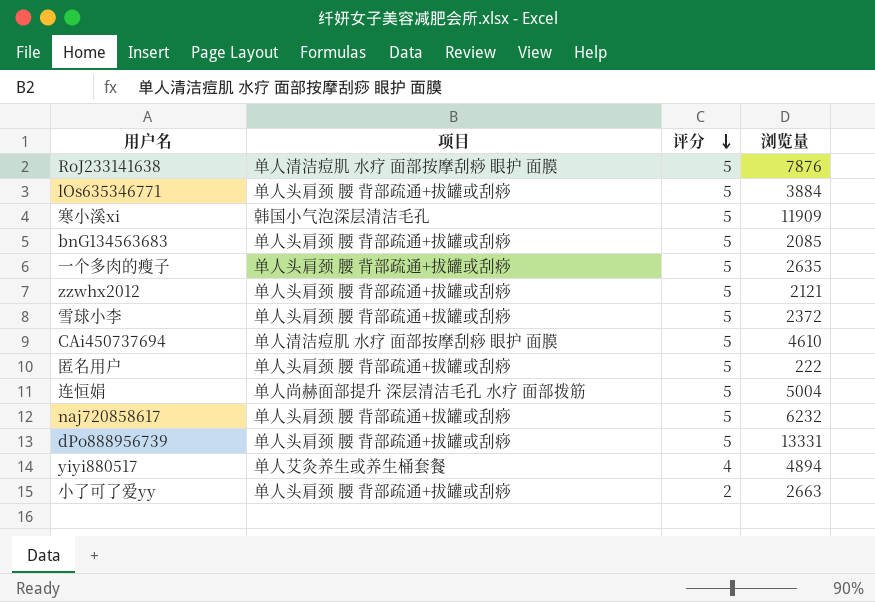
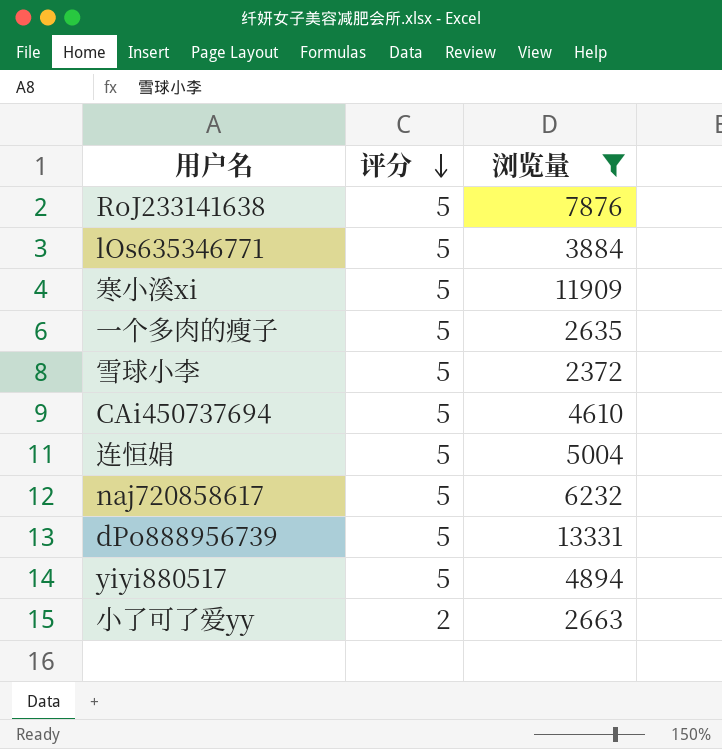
filter: none -> 浏览量 >= 2372
column 项目 | position: 2 -> none
yiyi880517 | 评分: 4 -> 5

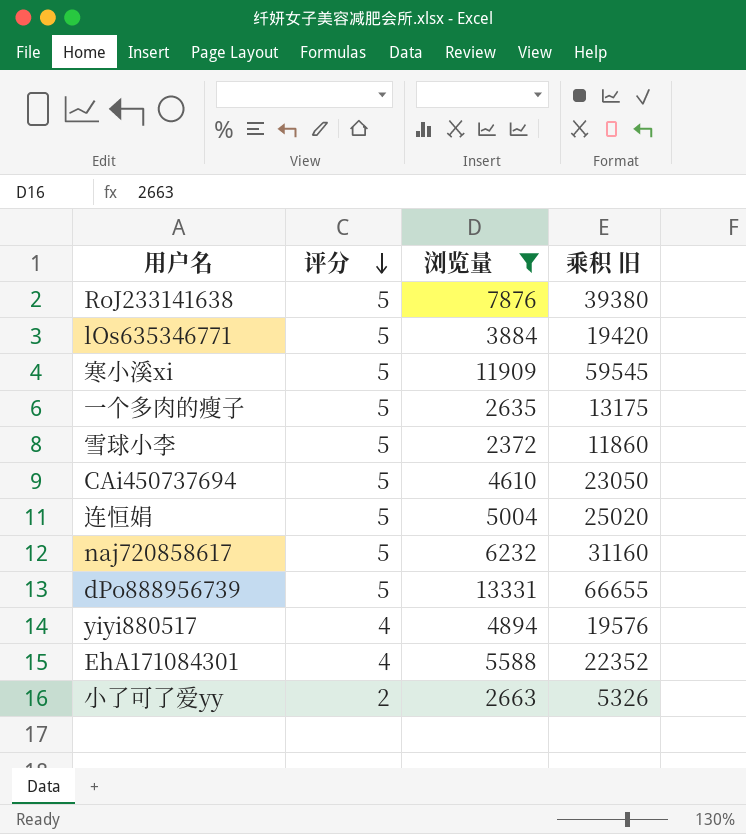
column 乘积 旧 | formula: none -> [评分] * [浏览量]
yiyi880517 | 评分: 5 -> 4
row EhA171084301: none -> 4 | 5588 | 22352

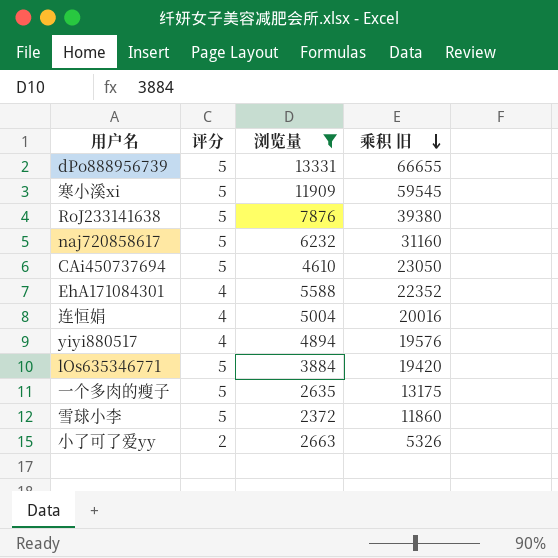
row order: 评分 descending -> 乘积 旧 descending
连恒娟 | 评分: 5 -> 4
连恒娟 | 乘积 旧: 25020 -> 20016

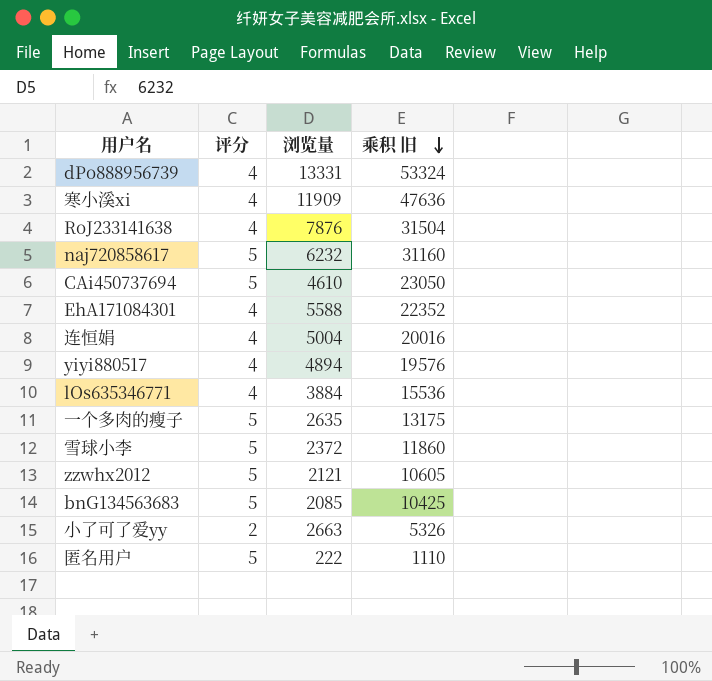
filter: 浏览量 >= 2372 -> none
dPo888956739 | 评分: 5 -> 4
dPo888956739 | 乘积 旧: 66655 -> 53324
寒小溪xi | 评分: 5 -> 4
寒小溪xi | 乘积 旧: 59545 -> 47636
RoJ233141638 | 评分: 5 -> 4
RoJ233141638 | 乘积 旧: 39380 -> 31504
lOs635346771 | 评分: 5 -> 4
lOs635346771 | 乘积 旧: 19420 -> 15536

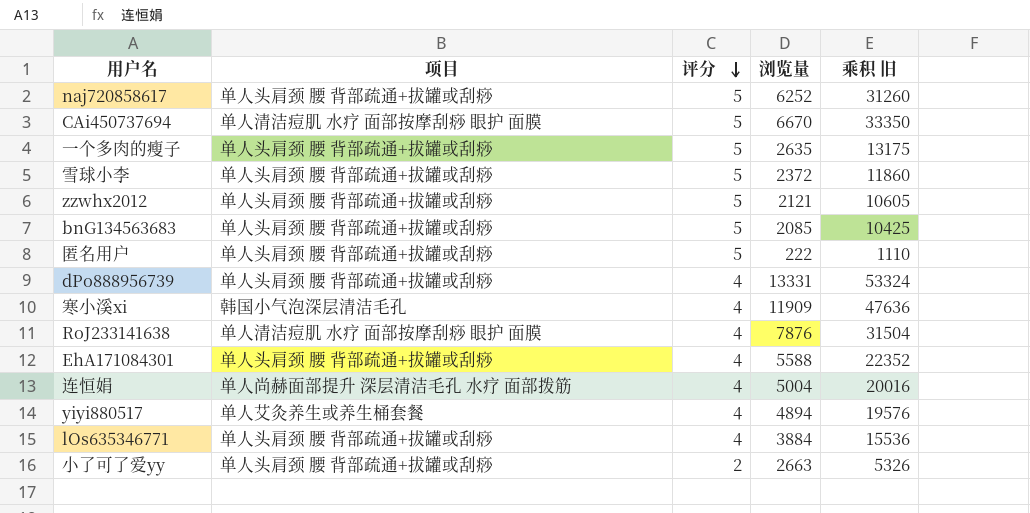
row order: 乘积 旧 descending -> 评分 descending
column 项目 | position: none -> 2
naj720858617 | 浏览量: 6232 -> 6252
naj720858617 | 乘积 旧: 31160 -> 31260
CAi450737694 | 浏览量: 4610 -> 6670
CAi450737694 | 乘积 旧: 23050 -> 33350

